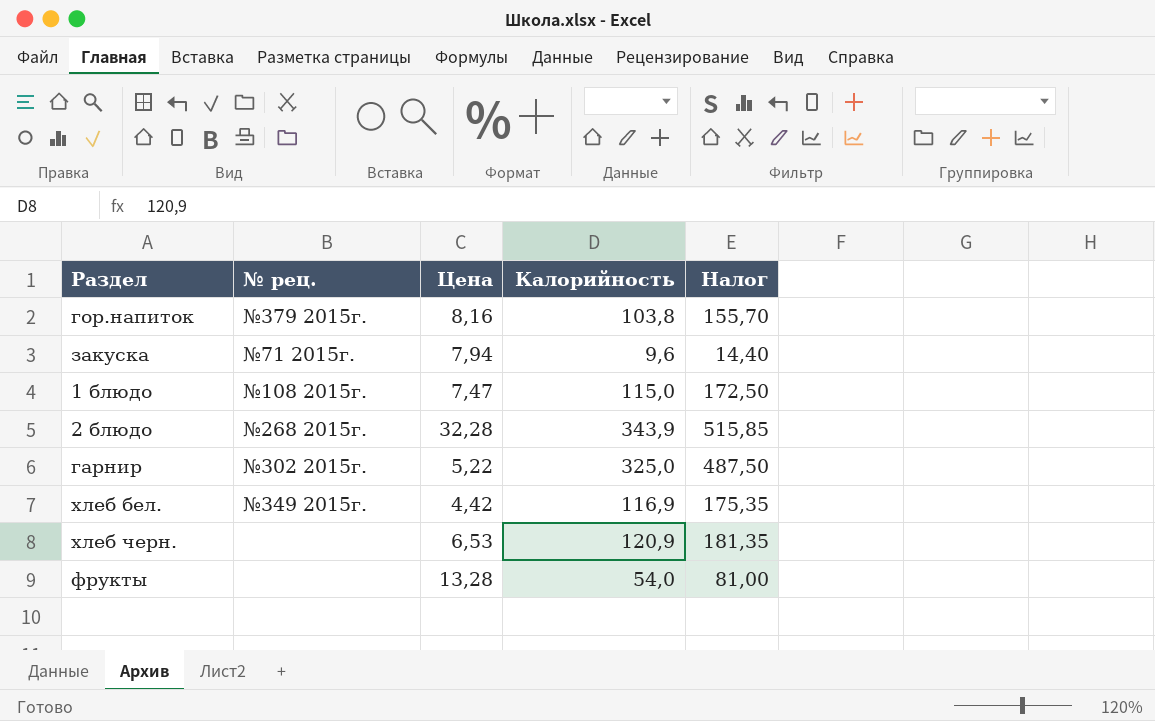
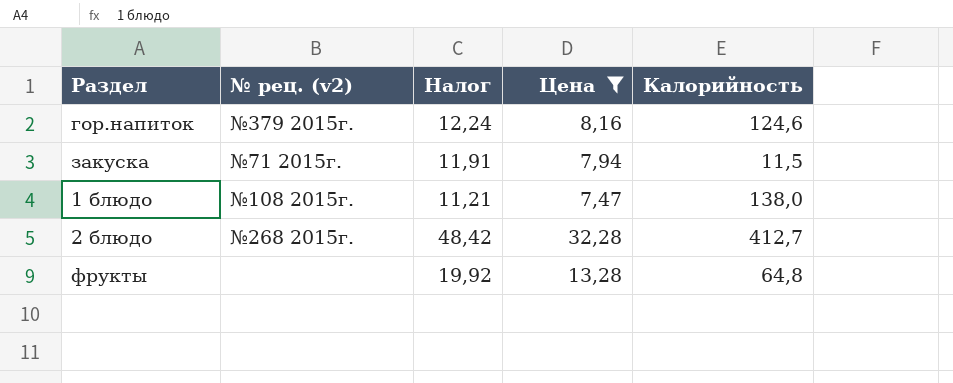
filter: none -> Цена >= 7,47
column name: № рец. -> № рец. (v2)
column Налог | formula: [Калорийность] * 1,5 -> [Цена] * 1,5
column Налог | position: 5 -> 3
гор.напиток | Калорийность: 103,8 -> 124,6
закуска | Калорийность: 9,6 -> 11,5
1 блюдо | Калорийность: 115,0 -> 138,0
2 блюдо | Калорийность: 343,9 -> 412,7
фрукты | Калорийность: 54,0 -> 64,8

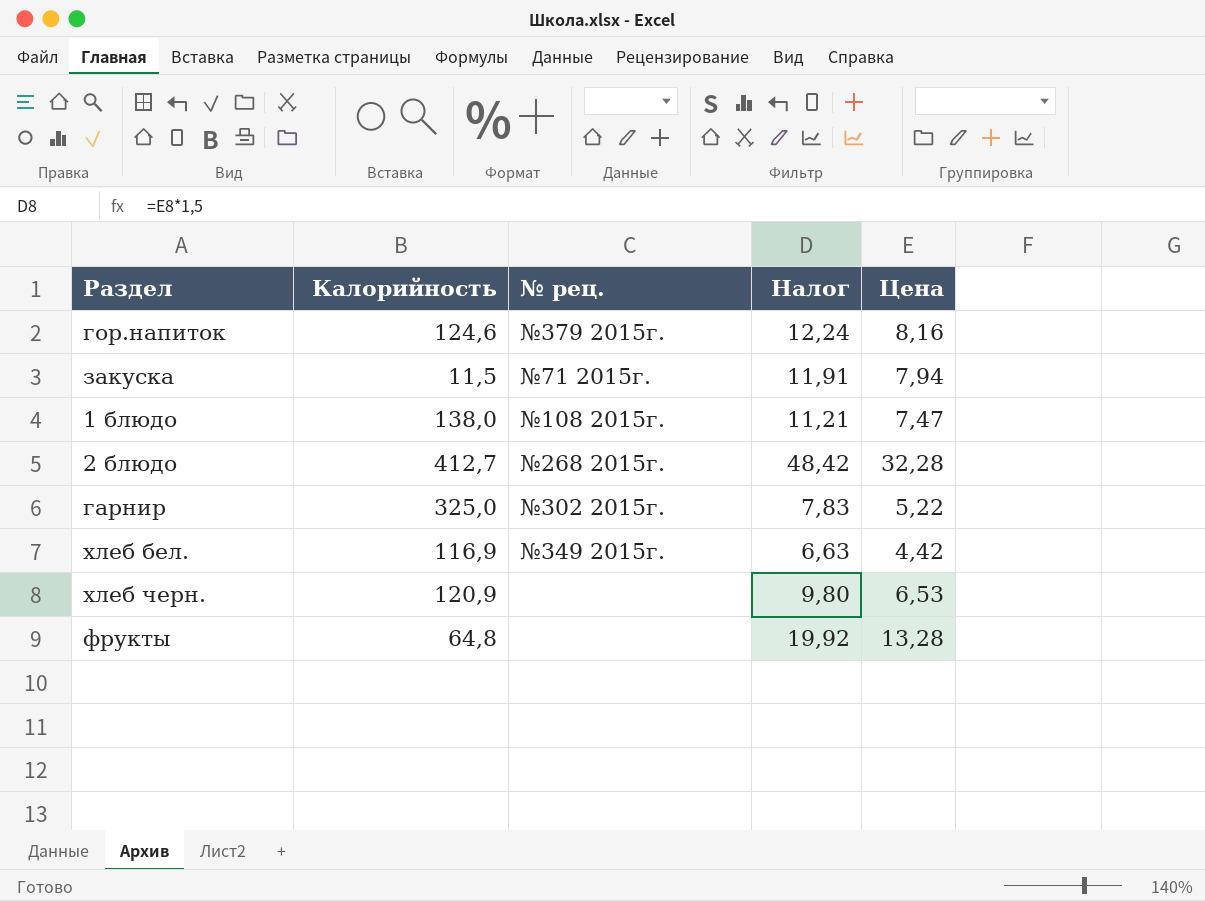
filter: Цена >= 7,47 -> none
column Калорийность | position: 5 -> 2
column name: № рец. (v2) -> № рец.

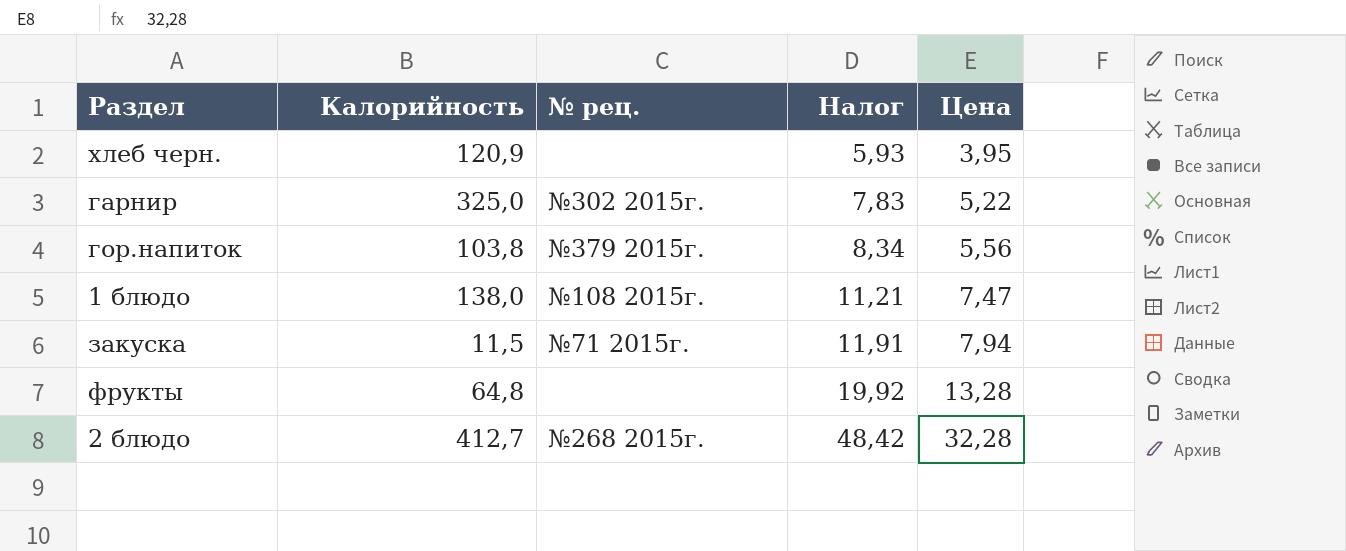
row order: none -> Налог ascending
row хлеб бел.: 116,9 | №349 2015г. | 6,63 | 4,42 -> none
хлеб черн. | Налог: 9,80 -> 5,93
хлеб черн. | Цена: 6,53 -> 3,95
гор.напиток | Калорийность: 124,6 -> 103,8
гор.напиток | Налог: 12,24 -> 8,34
гор.напиток | Цена: 8,16 -> 5,56

